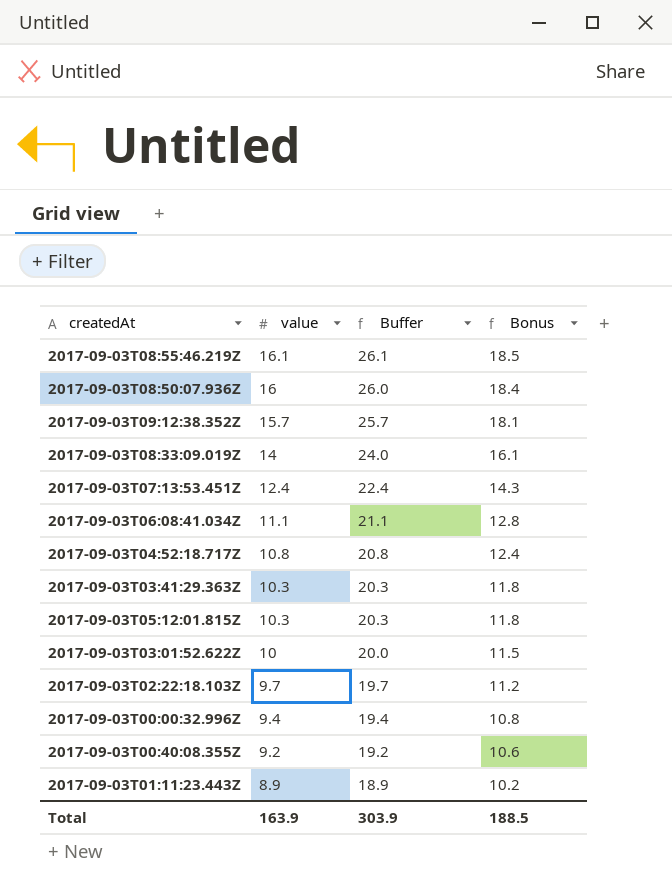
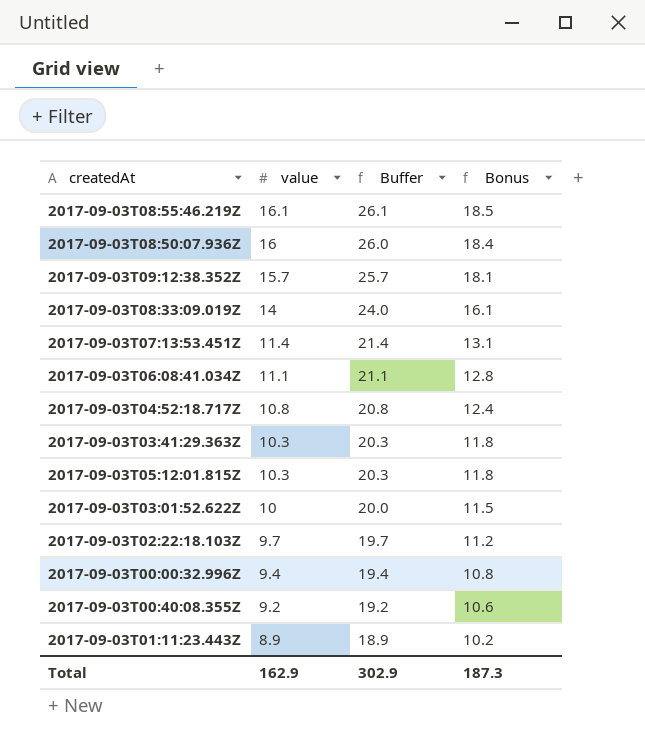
2017-09-03T07:13:53.451Z | value: 12.4 -> 11.4
2017-09-03T07:13:53.451Z | Buffer: 22.4 -> 21.4
2017-09-03T07:13:53.451Z | Bonus: 14.3 -> 13.1
Total | value: 163.9 -> 162.9
Total | Buffer: 303.9 -> 302.9
Total | Bonus: 188.5 -> 187.3

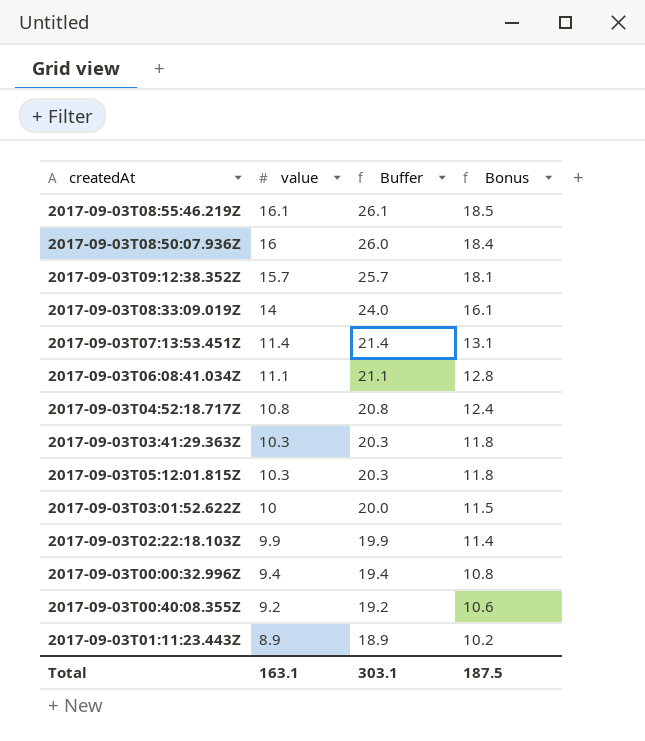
2017-09-03T02:22:18.103Z | value: 9.7 -> 9.9
2017-09-03T02:22:18.103Z | Buffer: 19.7 -> 19.9
2017-09-03T02:22:18.103Z | Bonus: 11.2 -> 11.4
Total | value: 162.9 -> 163.1
Total | Buffer: 302.9 -> 303.1
Total | Bonus: 187.3 -> 187.5

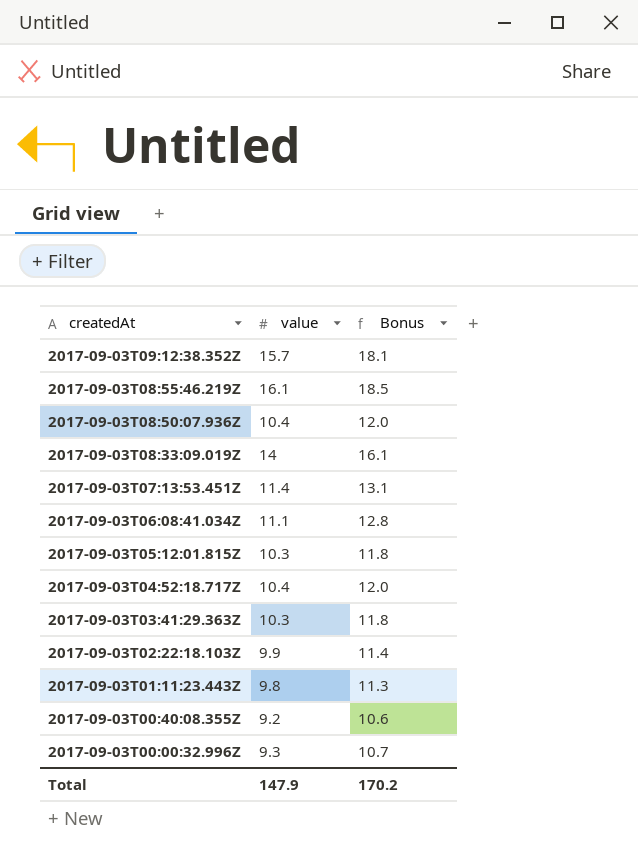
row order: value descending -> createdAt descending
column Buffer | formula: [value] + 10 -> none
row 2017-09-03T03:01:52.622Z: 10 | 20.0 | 11.5 -> none
2017-09-03T08:50:07.936Z | value: 16 -> 10.4
2017-09-03T08:50:07.936Z | Bonus: 18.4 -> 12.0
2017-09-03T04:52:18.717Z | value: 10.8 -> 10.4
2017-09-03T04:52:18.717Z | Bonus: 12.4 -> 12.0
2017-09-03T01:11:23.443Z | value: 8.9 -> 9.8
2017-09-03T01:11:23.443Z | Bonus: 10.2 -> 11.3
2017-09-03T00:00:32.996Z | value: 9.4 -> 9.3
2017-09-03T00:00:32.996Z | Bonus: 10.8 -> 10.7
Total | value: 163.1 -> 147.9
Total | Bonus: 187.5 -> 170.2

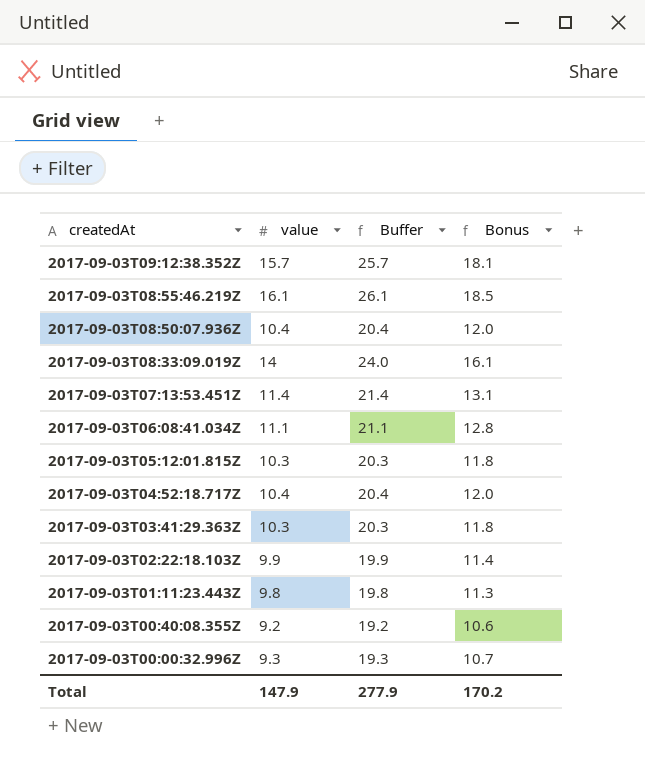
column Buffer | formula: none -> [value] + 10

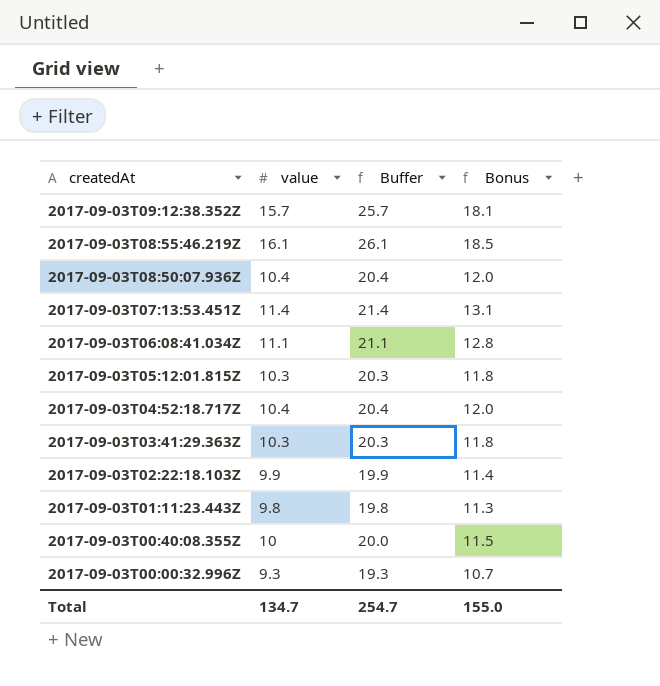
row 2017-09-03T08:33:09.019Z: 14 | 24.0 | 16.1 -> none
2017-09-03T00:40:08.355Z | value: 9.2 -> 10
2017-09-03T00:40:08.355Z | Buffer: 19.2 -> 20.0
2017-09-03T00:40:08.355Z | Bonus: 10.6 -> 11.5
Total | value: 147.9 -> 134.7
Total | Buffer: 277.9 -> 254.7
Total | Bonus: 170.2 -> 155.0

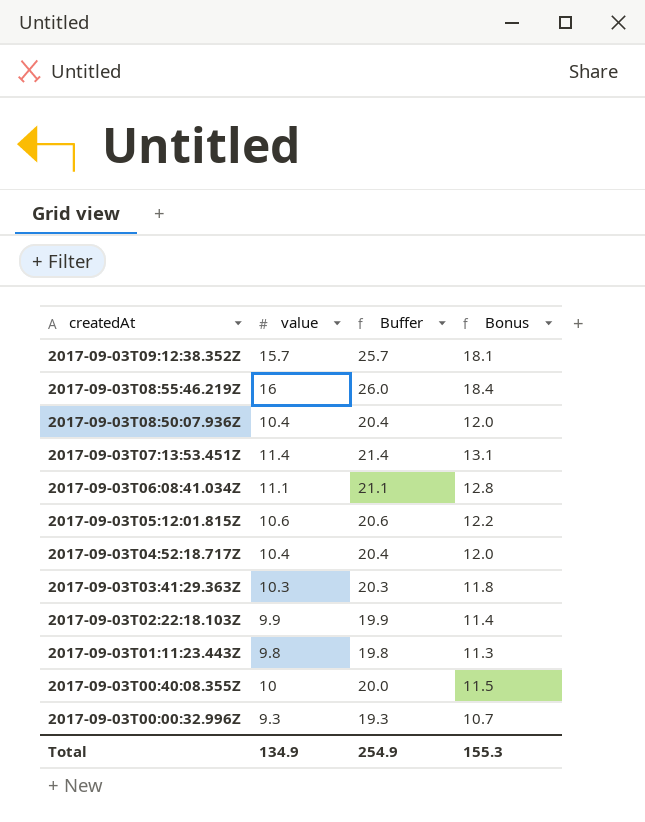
2017-09-03T08:55:46.219Z | value: 16.1 -> 16
2017-09-03T08:55:46.219Z | Buffer: 26.1 -> 26.0
2017-09-03T08:55:46.219Z | Bonus: 18.5 -> 18.4
2017-09-03T05:12:01.815Z | value: 10.3 -> 10.6
2017-09-03T05:12:01.815Z | Buffer: 20.3 -> 20.6
2017-09-03T05:12:01.815Z | Bonus: 11.8 -> 12.2
Total | value: 134.7 -> 134.9
Total | Buffer: 254.7 -> 254.9
Total | Bonus: 155.0 -> 155.3

